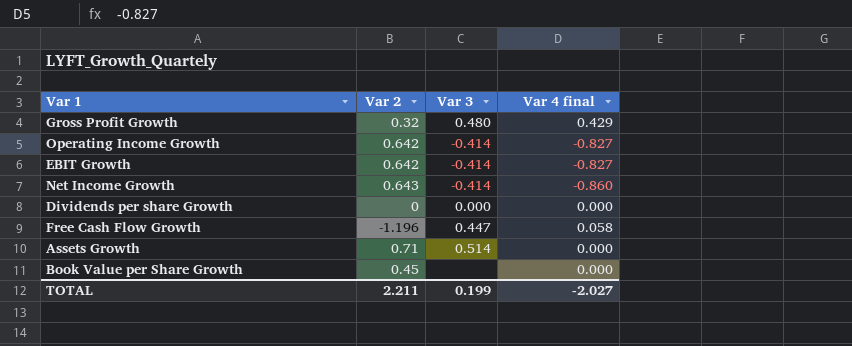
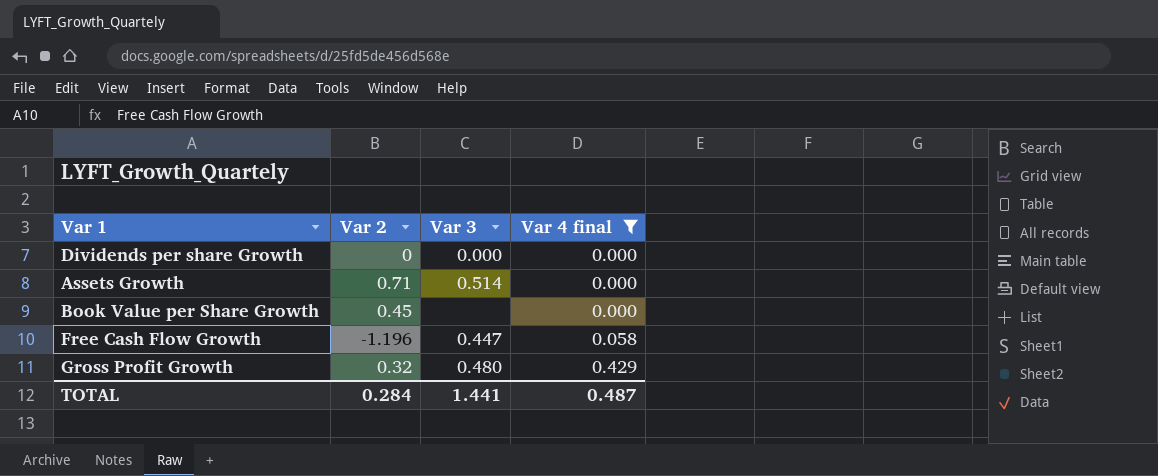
filter: none -> Var 4 final >= 0.000
row order: none -> Var 4 final ascending
TOTAL | Var 2: 2.211 -> 0.284
TOTAL | Var 3: 0.199 -> 1.441
TOTAL | Var 4 final: -2.027 -> 0.487

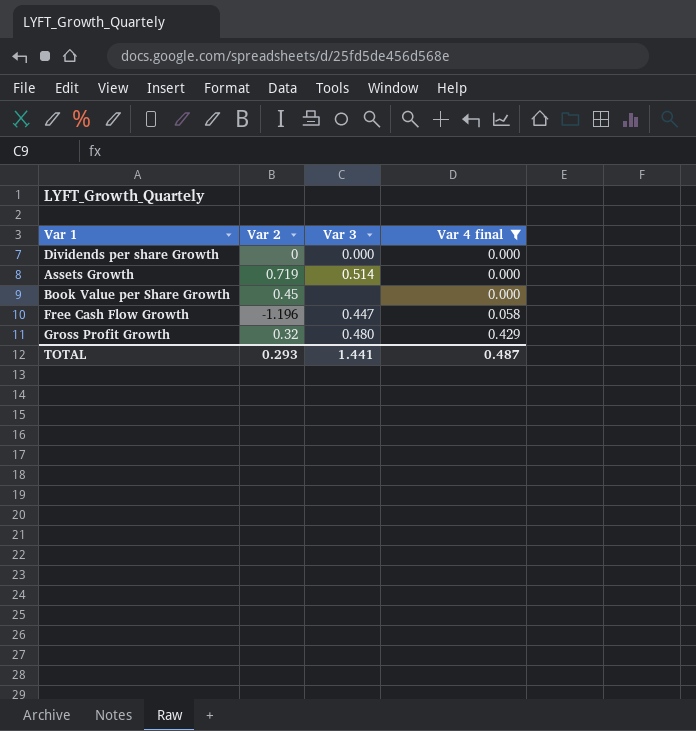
Assets Growth | Var 2: 0.71 -> 0.719
TOTAL | Var 2: 0.284 -> 0.293

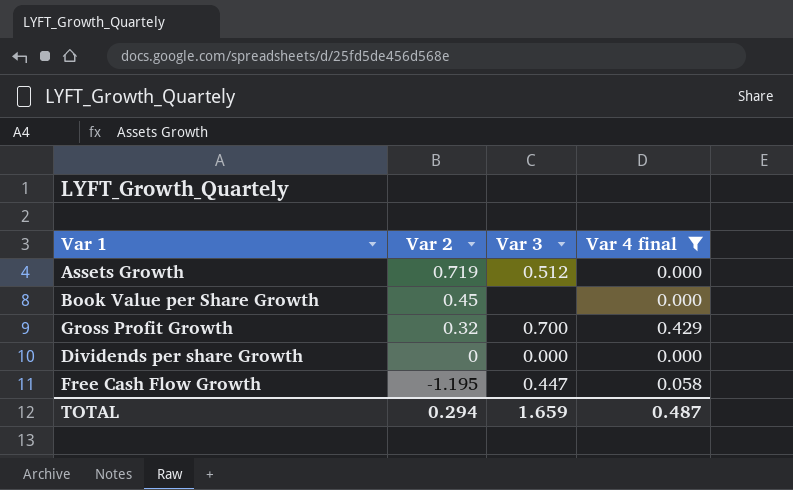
row order: Var 4 final ascending -> Var 2 descending
Assets Growth | Var 3: 0.514 -> 0.512
Gross Profit Growth | Var 3: 0.480 -> 0.700
Free Cash Flow Growth | Var 2: -1.196 -> -1.195
TOTAL | Var 2: 0.293 -> 0.294
TOTAL | Var 3: 1.441 -> 1.659

